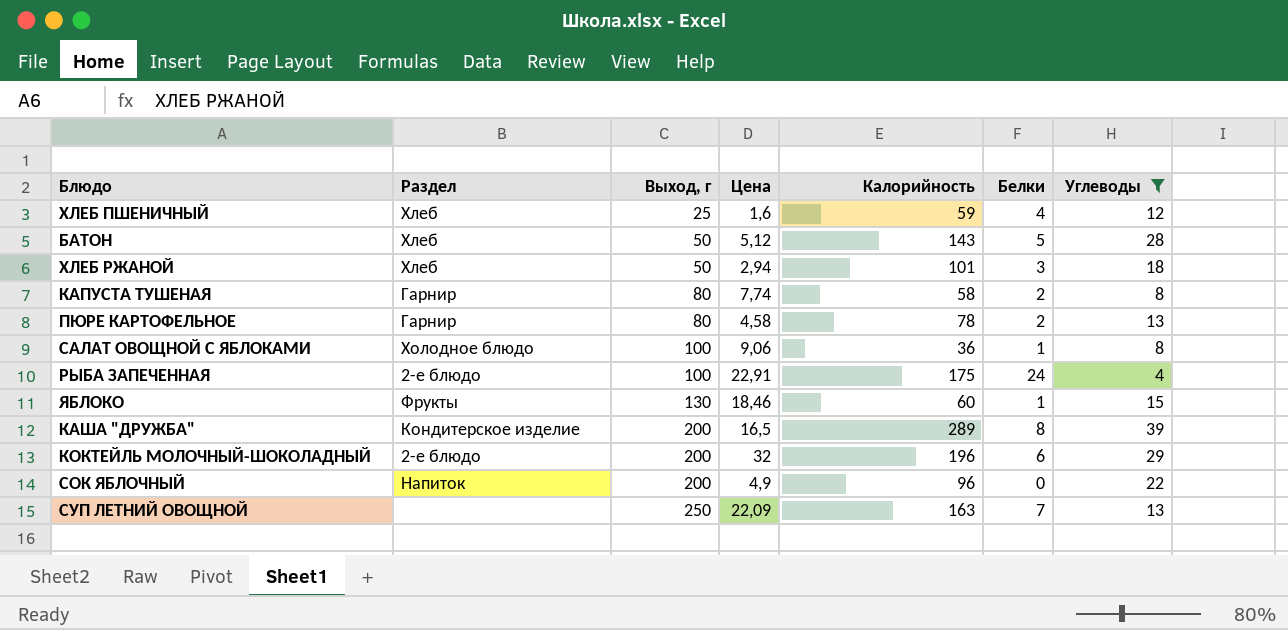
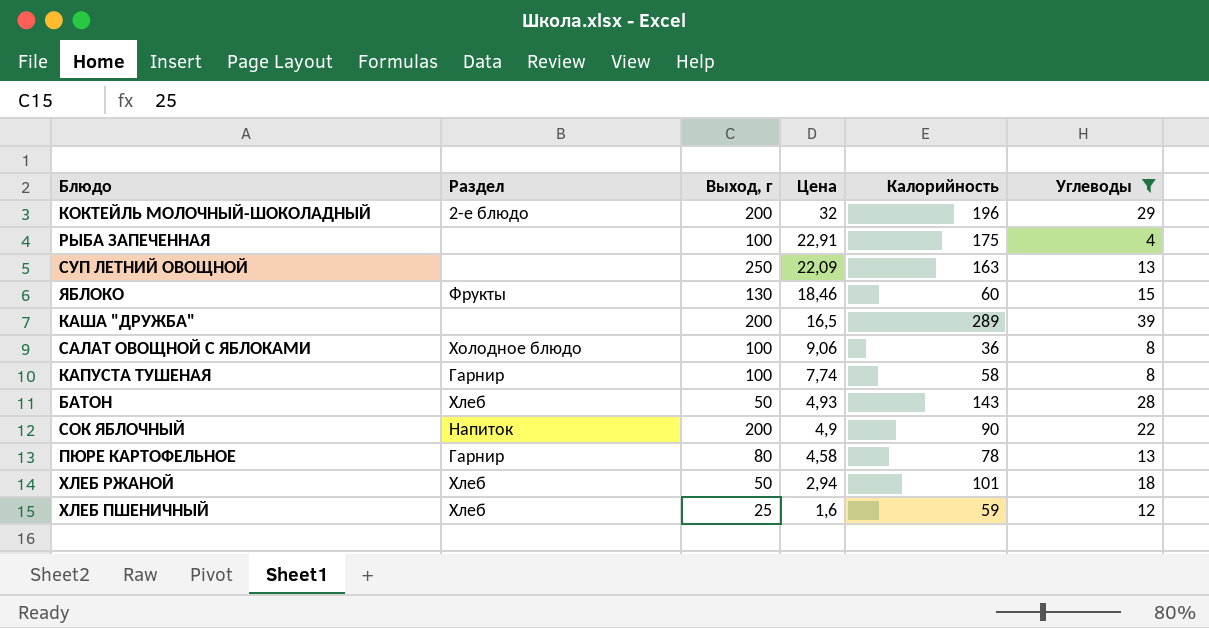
row order: Выход, г ascending -> Цена descending
column Белки | position: 6 -> none
РЫБА ЗАПЕЧЕННАЯ | Раздел: 2-е блюдо -> none
КАША "ДРУЖБА" | Раздел: Кондитерское изделие -> none
КАПУСТА ТУШЕНАЯ | Выход, г: 80 -> 100
БАТОН | Цена: 5,12 -> 4,93
СОК ЯБЛОЧНЫЙ | Калорийность: 96 -> 90

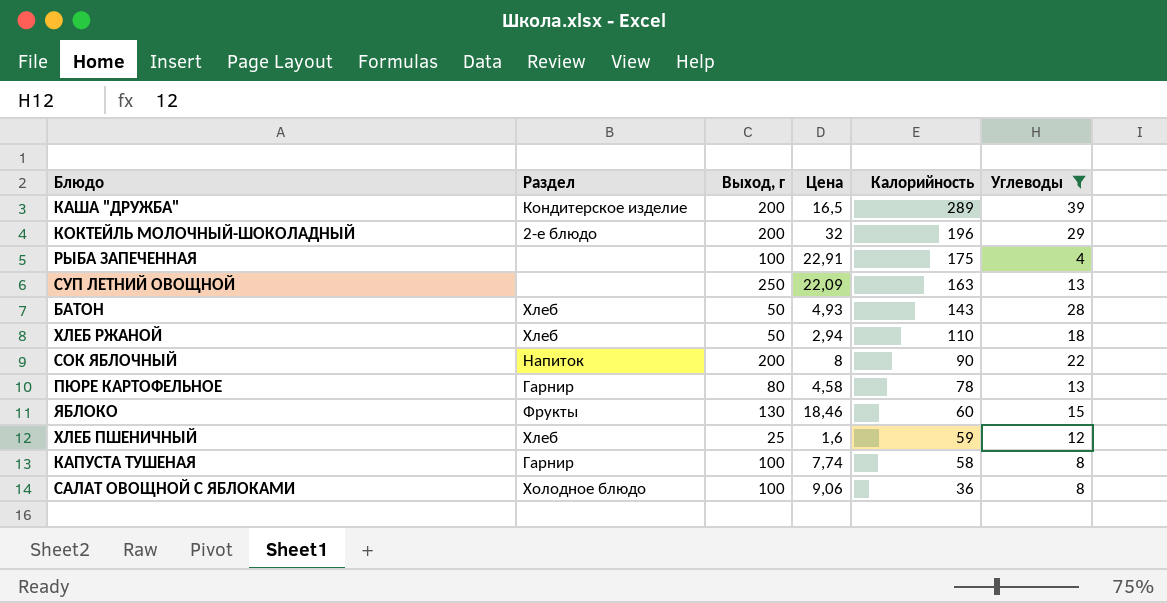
row order: Цена descending -> Калорийность descending
КАША "ДРУЖБА" | Раздел: none -> Кондитерское изделие
ХЛЕБ РЖАНОЙ | Калорийность: 101 -> 110
СОК ЯБЛОЧНЫЙ | Цена: 4,9 -> 8

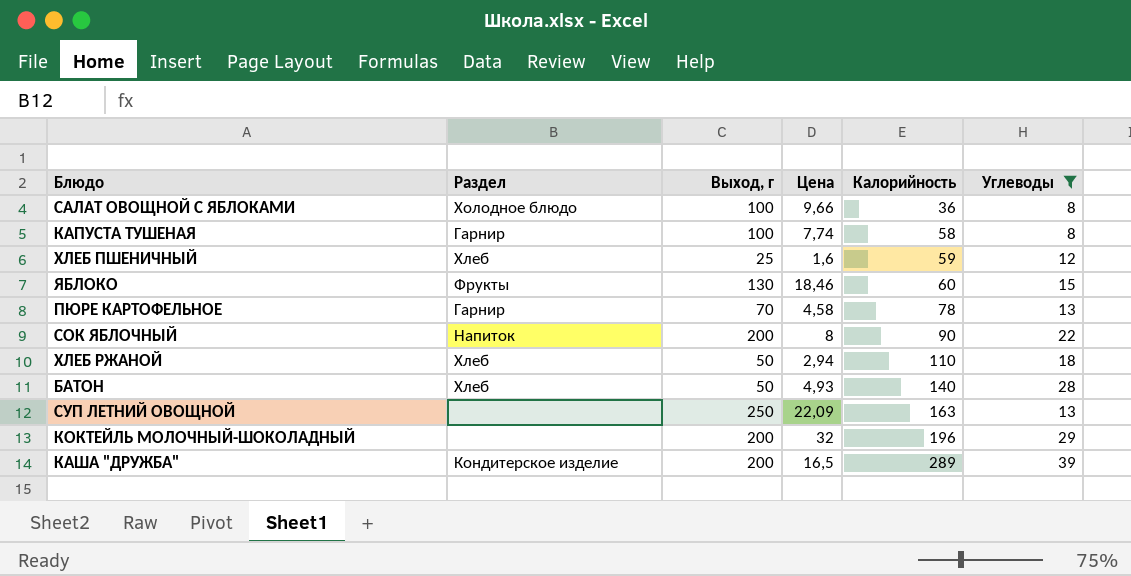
row order: Калорийность descending -> Калорийность ascending
row РЫБА ЗАПЕЧЕННАЯ: none | 100 | 22,91 | 175 | 4 -> none
САЛАТ ОВОЩНОЙ С ЯБЛОКАМИ | Цена: 9,06 -> 9,66
ПЮРЕ КАРТОФЕЛЬНОЕ | Выход, г: 80 -> 70
БАТОН | Калорийность: 143 -> 140
КОКТЕЙЛЬ МОЛОЧНЫЙ-ШОКОЛАДНЫЙ | Раздел: 2-е блюдо -> none

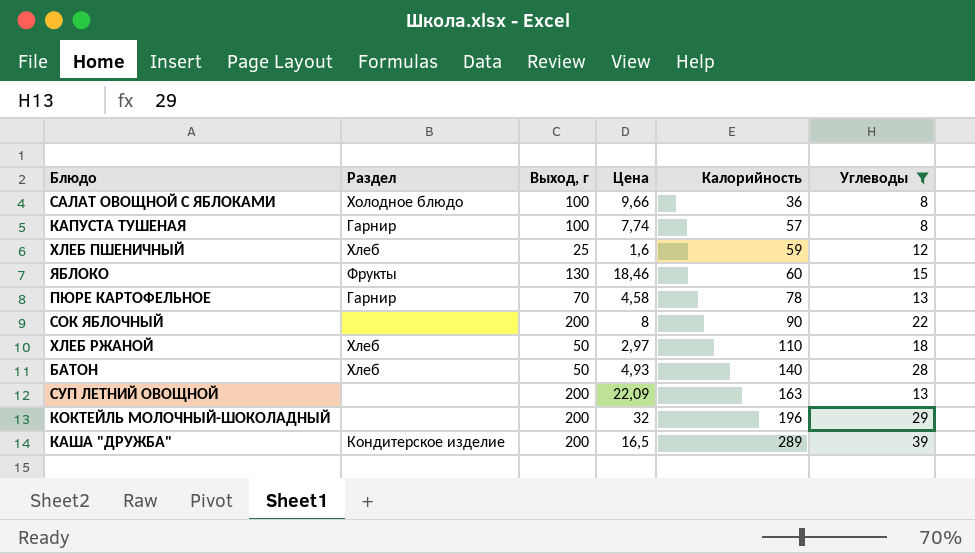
КАПУСТА ТУШЕНАЯ | Калорийность: 58 -> 57
СОК ЯБЛОЧНЫЙ | Раздел: Напиток -> none
ХЛЕБ РЖАНОЙ | Цена: 2,94 -> 2,97
СУП ЛЕТНИЙ ОВОЩНОЙ | Выход, г: 250 -> 200

